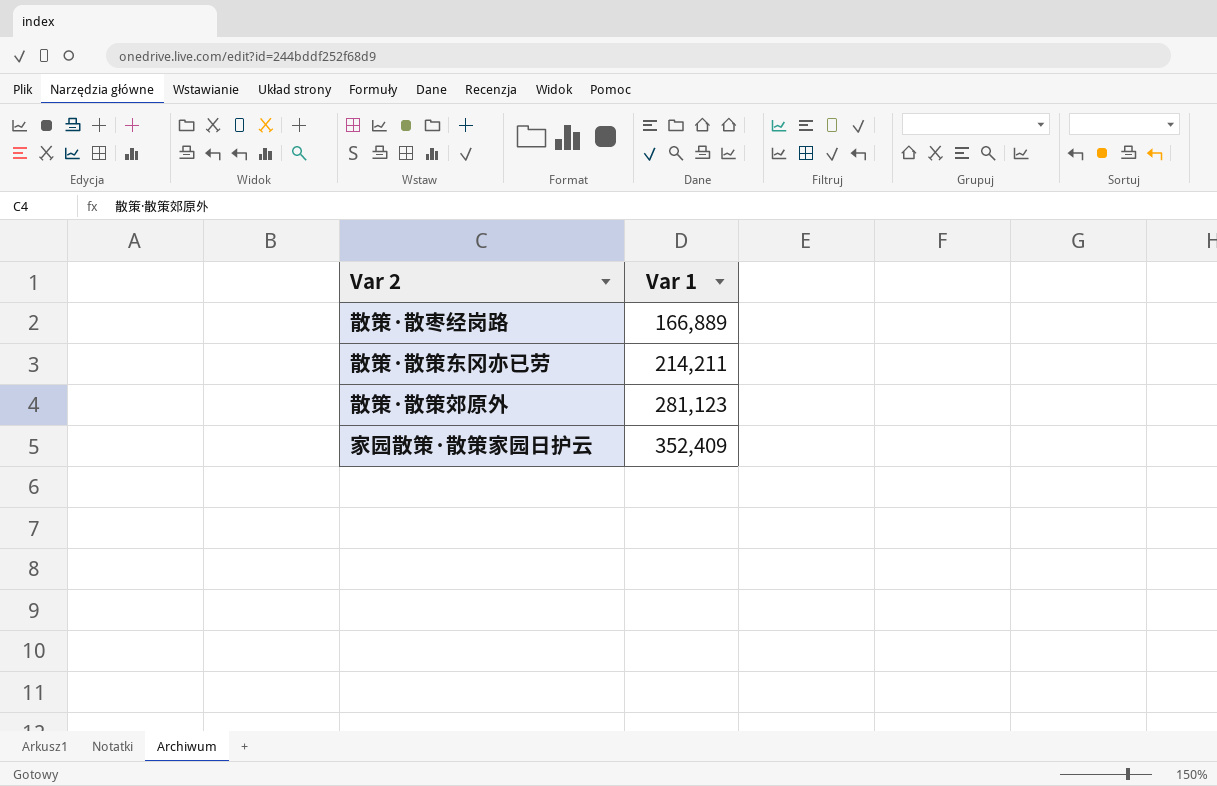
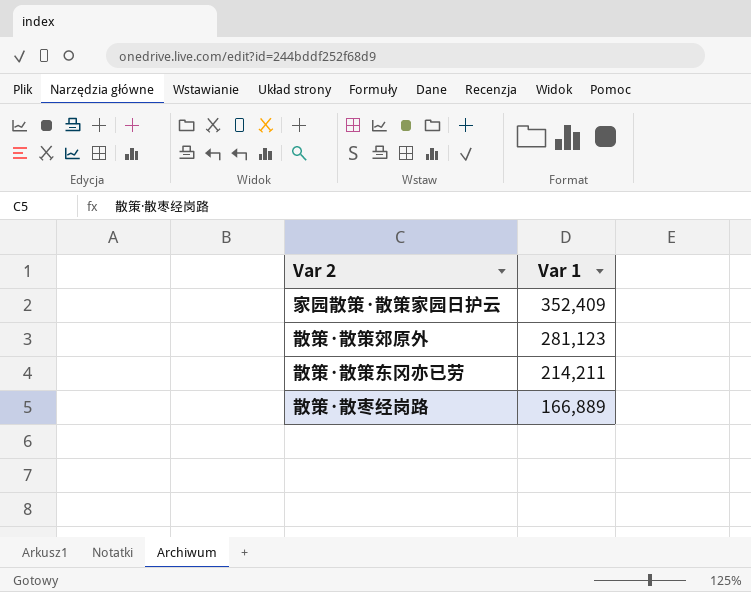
row order: Var 1 ascending -> Var 1 descending

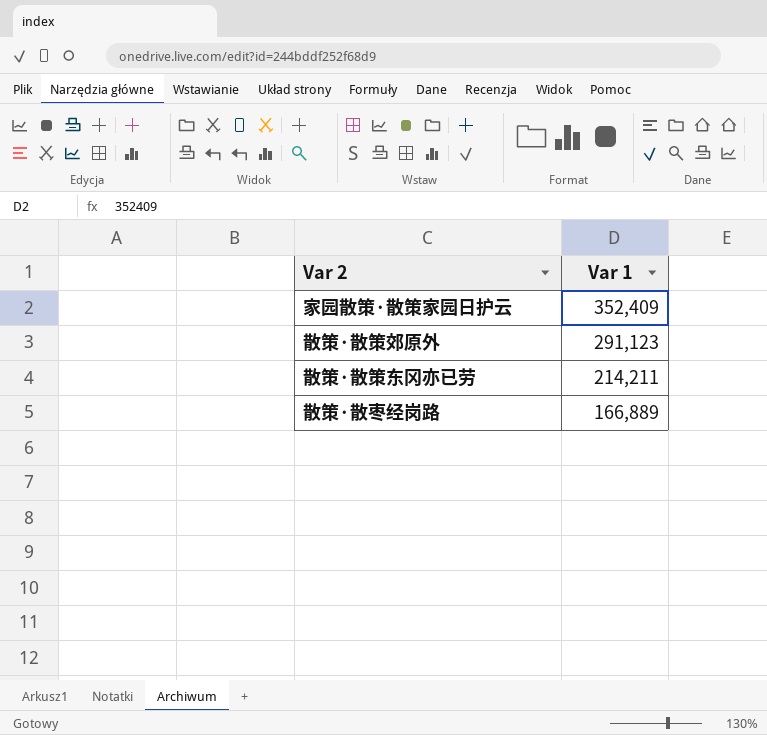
散策·散策郊原外 | Var 1: 281,123 -> 291,123

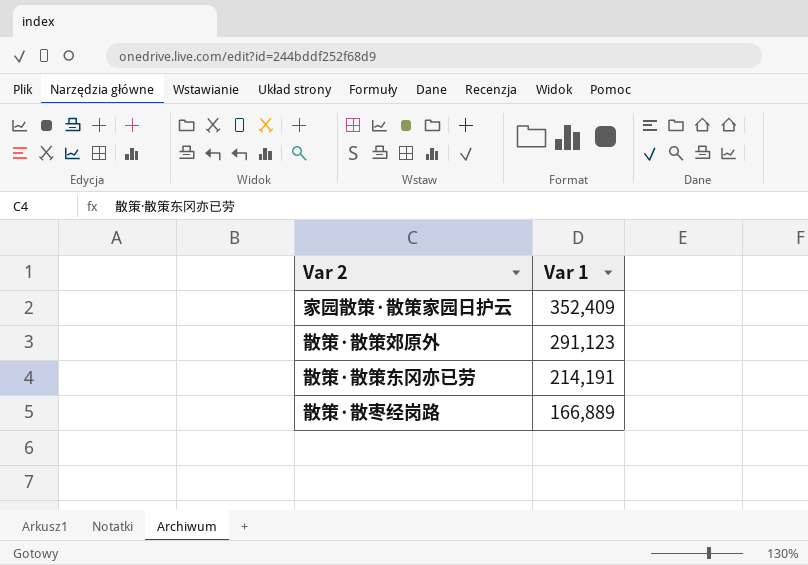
散策·散策东冈亦已劳 | Var 1: 214,211 -> 214,191

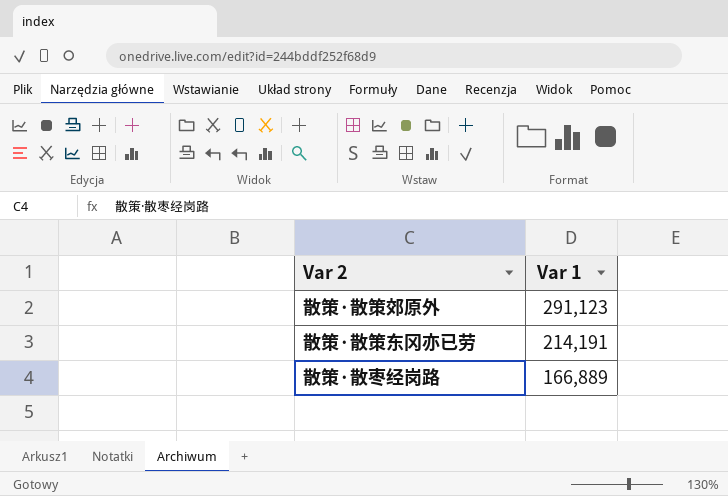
row 家园散策·散策家园日护云: 352,409 -> none

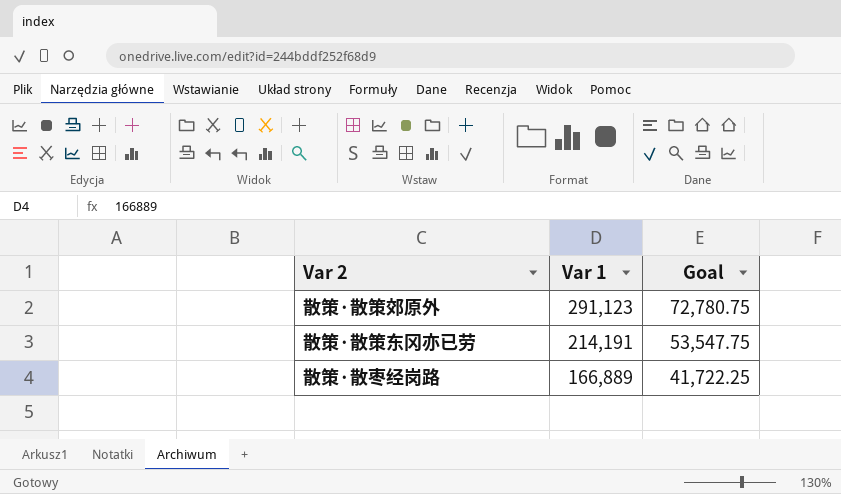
column Goal | formula: none -> [Var 1] * 0.25

